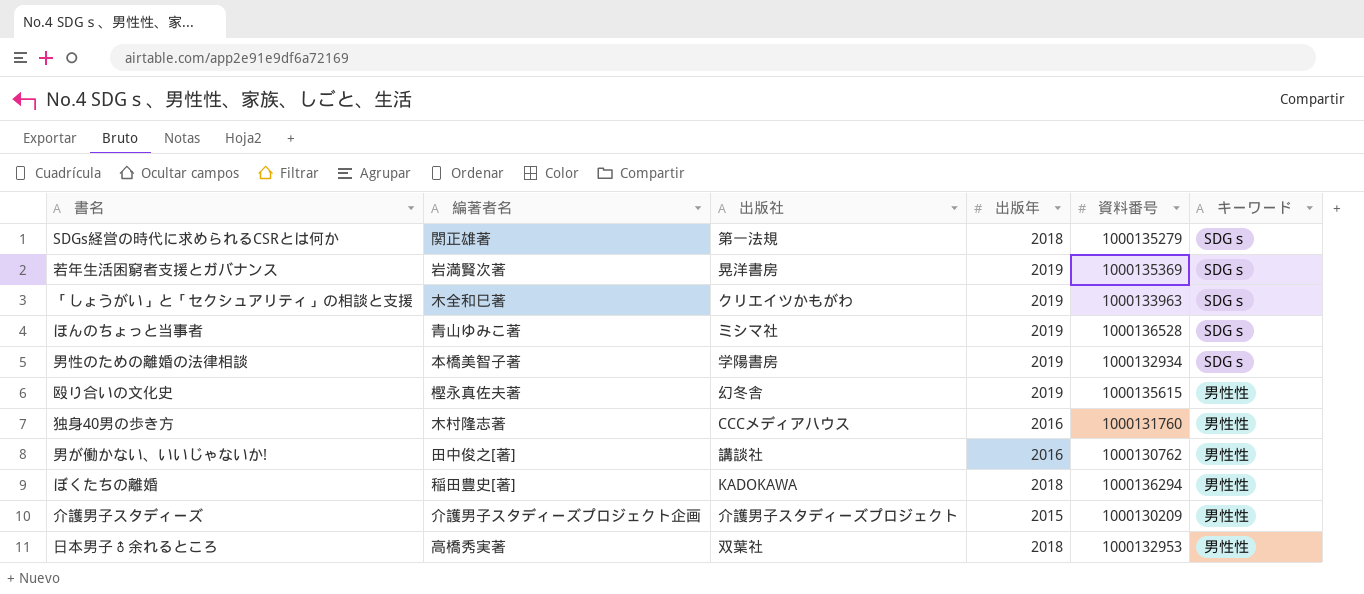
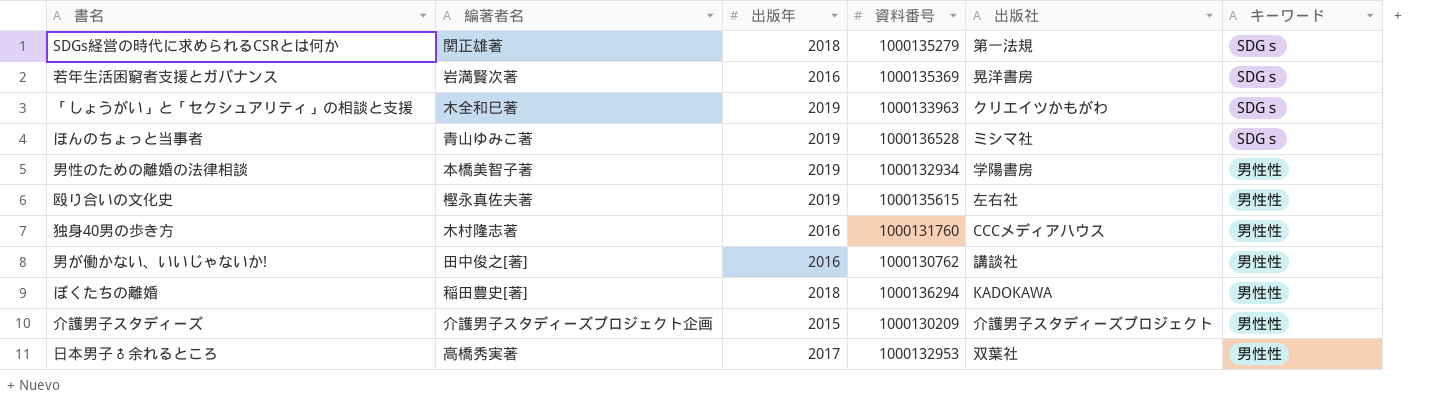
column 出版社 | position: 3 -> 5
若年生活困窮者支援とガバナンス | 出版年: 2019 -> 2016
男性のための離婚の法律相談 | キーワード: SDGｓ -> 男性性
殴り合いの文化史 | 出版社: 幻冬舎 -> 左右社
日本男子♂余れるところ | 出版年: 2018 -> 2017

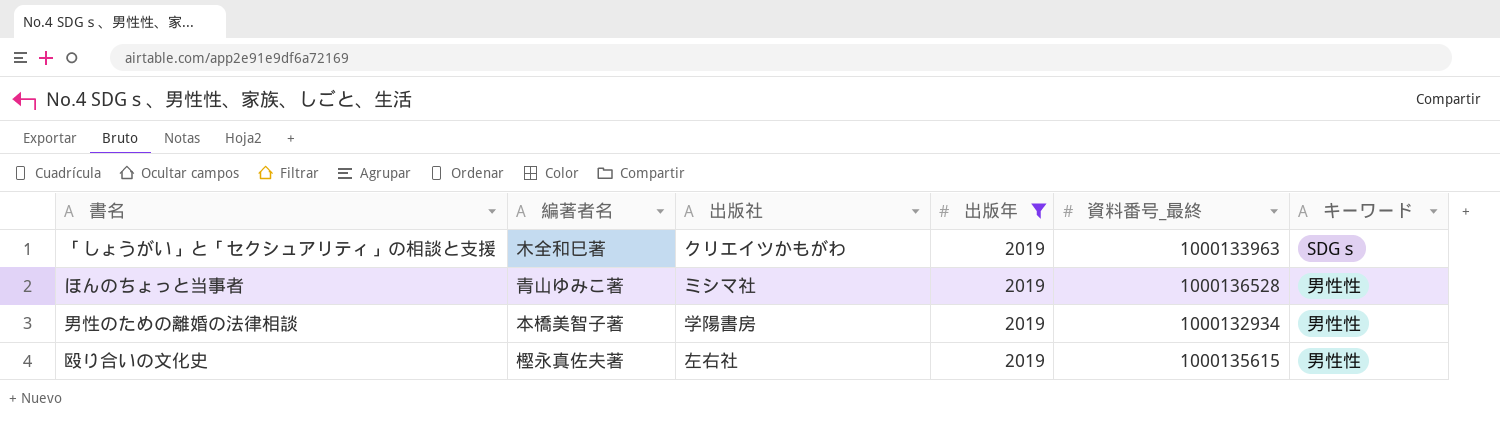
filter: none -> 出版年 = 2019
column 出版社 | position: 5 -> 3
column name: 資料番号 -> 資料番号_最終
ほんのちょっと当事者 | キーワード: SDGｓ -> 男性性

